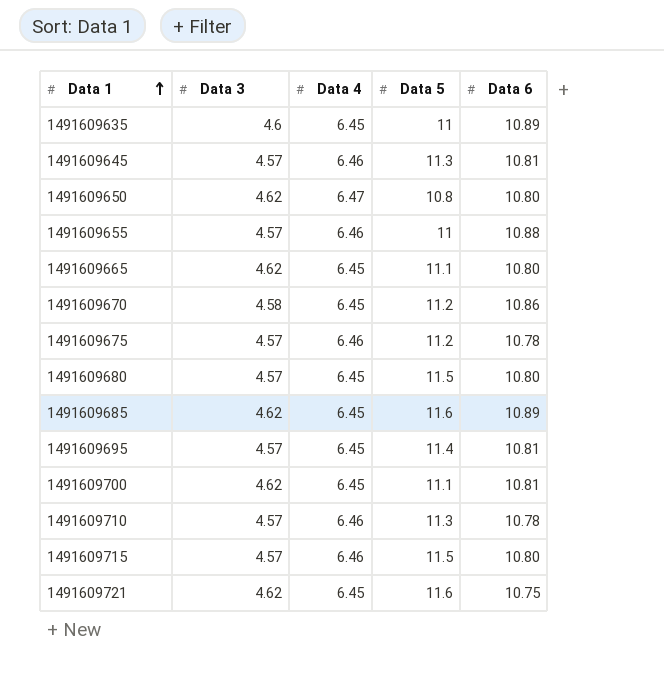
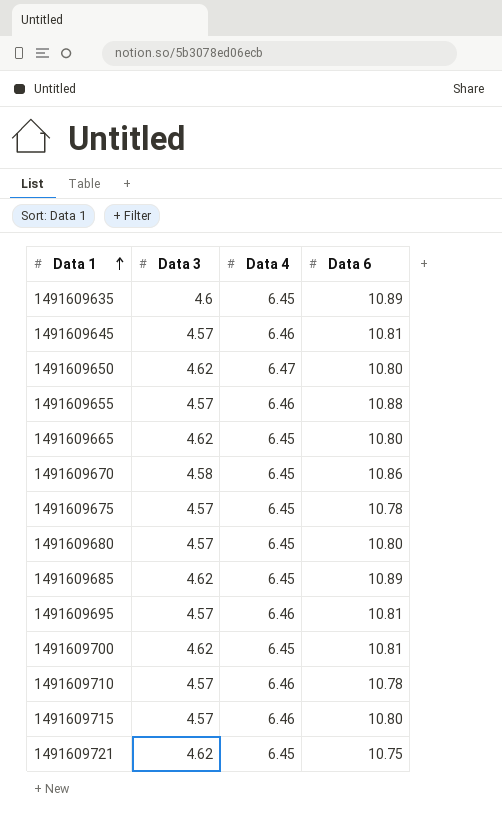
column Data 5 | position: 4 -> none
1491609675 | Data 4: 6.46 -> 6.45
1491609695 | Data 4: 6.45 -> 6.46

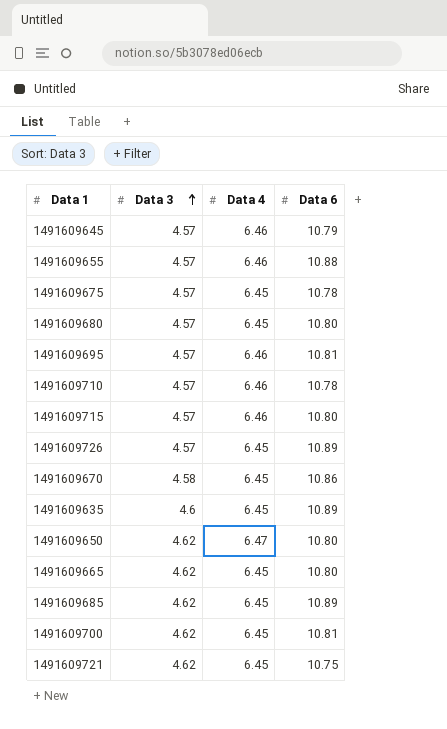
row order: Data 1 ascending -> Data 3 ascending
1491609645 | Data 6: 10.81 -> 10.79
row 1491609726: none -> 4.57 | 6.45 | 10.89

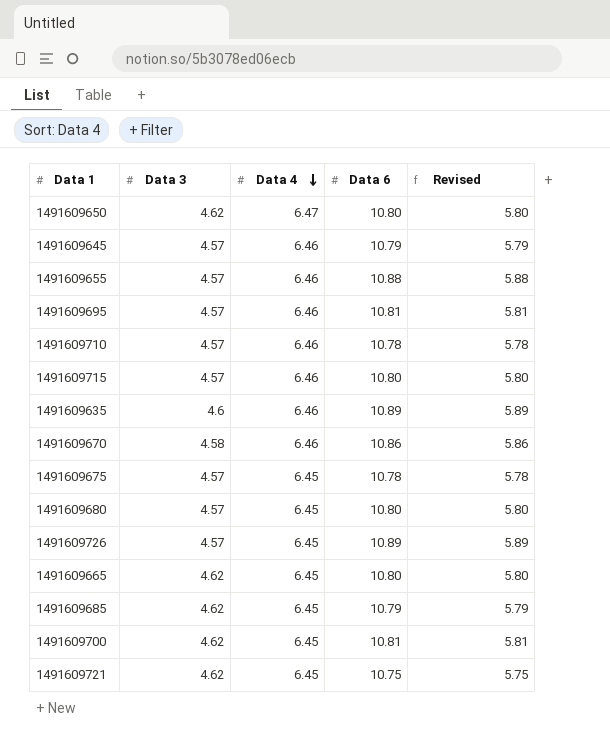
row order: Data 3 ascending -> Data 4 descending
column Revised | formula: none -> [Data 6] - 5
1491609635 | Data 4: 6.45 -> 6.46
1491609670 | Data 4: 6.45 -> 6.46
1491609685 | Data 6: 10.89 -> 10.79

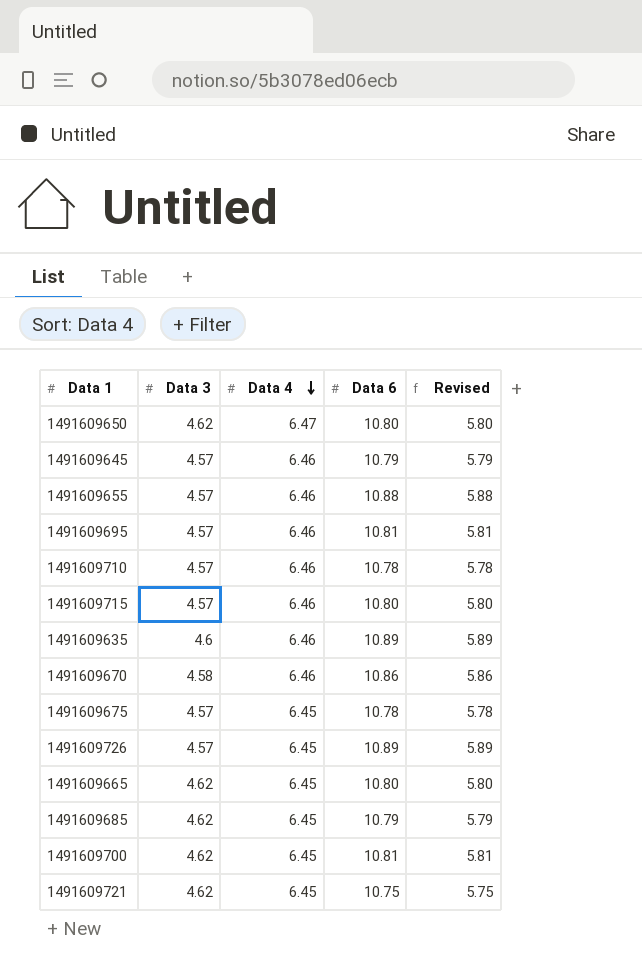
row 1491609680: 4.57 | 6.45 | 10.80 | 5.80 -> none

